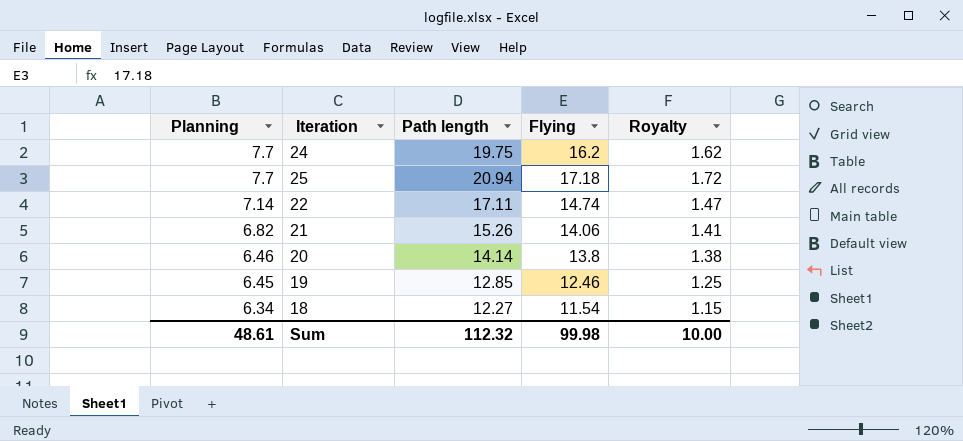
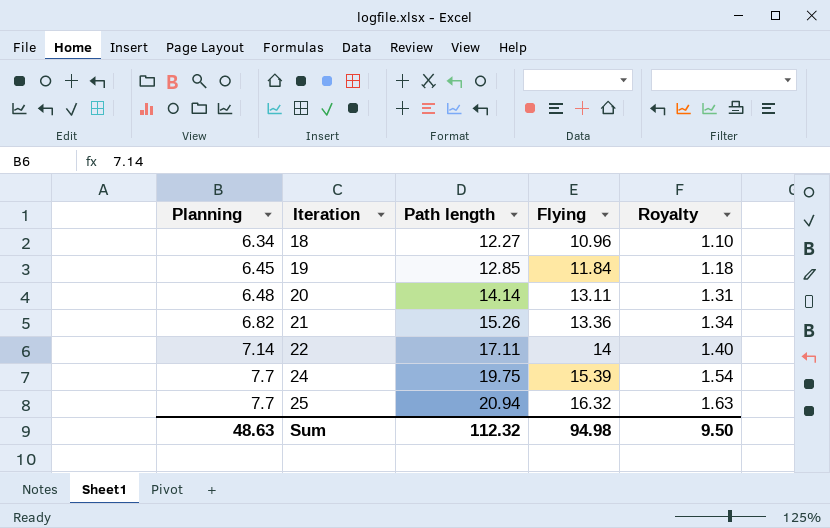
row order: Planning descending -> Planning ascending
18 | Flying: 11.54 -> 10.96
18 | Royalty: 1.15 -> 1.10
19 | Flying: 12.46 -> 11.84
19 | Royalty: 1.25 -> 1.18
20 | Planning: 6.46 -> 6.48
20 | Flying: 13.8 -> 13.11
20 | Royalty: 1.38 -> 1.31
21 | Flying: 14.06 -> 13.36
21 | Royalty: 1.41 -> 1.34
22 | Flying: 14.74 -> 14
22 | Royalty: 1.47 -> 1.40
24 | Flying: 16.2 -> 15.39
24 | Royalty: 1.62 -> 1.54
25 | Flying: 17.18 -> 16.32
25 | Royalty: 1.72 -> 1.63
Sum | Planning: 48.61 -> 48.63
Sum | Flying: 99.98 -> 94.98
Sum | Royalty: 10.00 -> 9.50

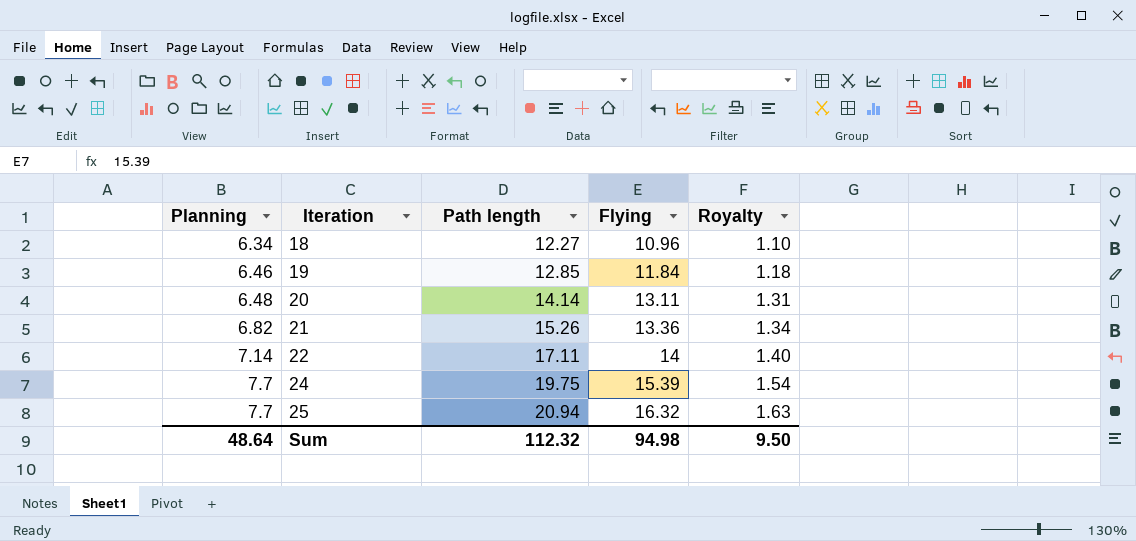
19 | Planning: 6.45 -> 6.46
Sum | Planning: 48.63 -> 48.64

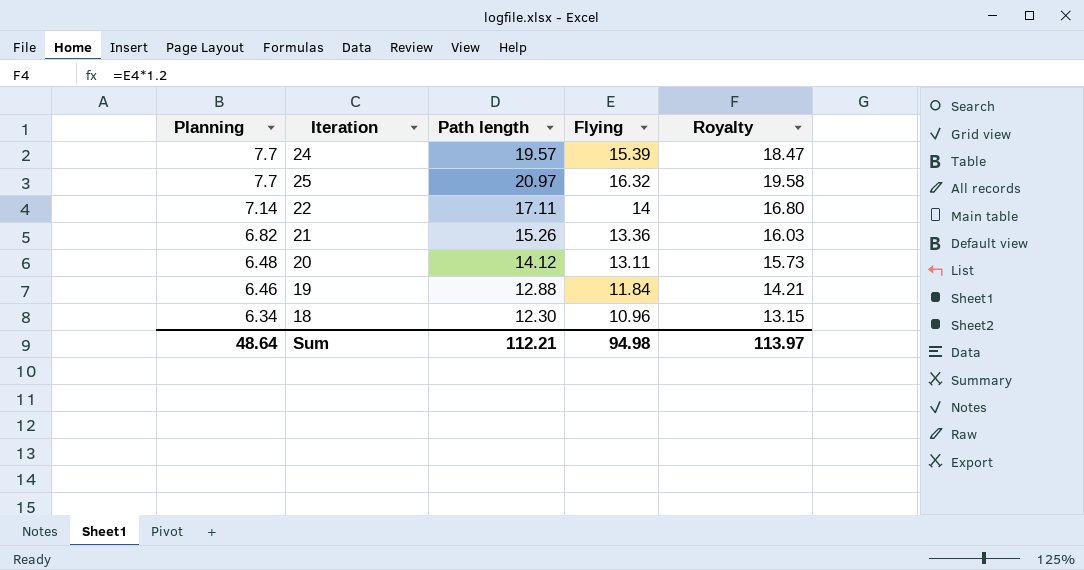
row order: Planning ascending -> Planning descending
column Royalty | formula: [Flying] * 0.1 -> [Flying] * 1.2
24 | Path length: 19.75 -> 19.57
25 | Path length: 20.94 -> 20.97
20 | Path length: 14.14 -> 14.12
19 | Path length: 12.85 -> 12.88
18 | Path length: 12.27 -> 12.30
Sum | Path length: 112.32 -> 112.21
Sum | Royalty: 9.50 -> 113.97

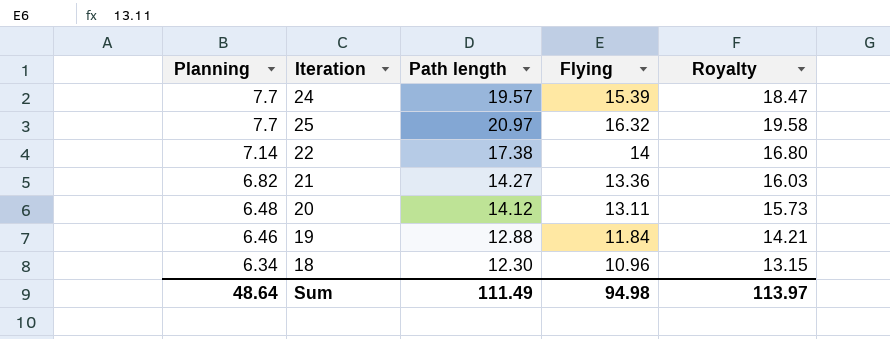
22 | Path length: 17.11 -> 17.38
21 | Path length: 15.26 -> 14.27
Sum | Path length: 112.21 -> 111.49

